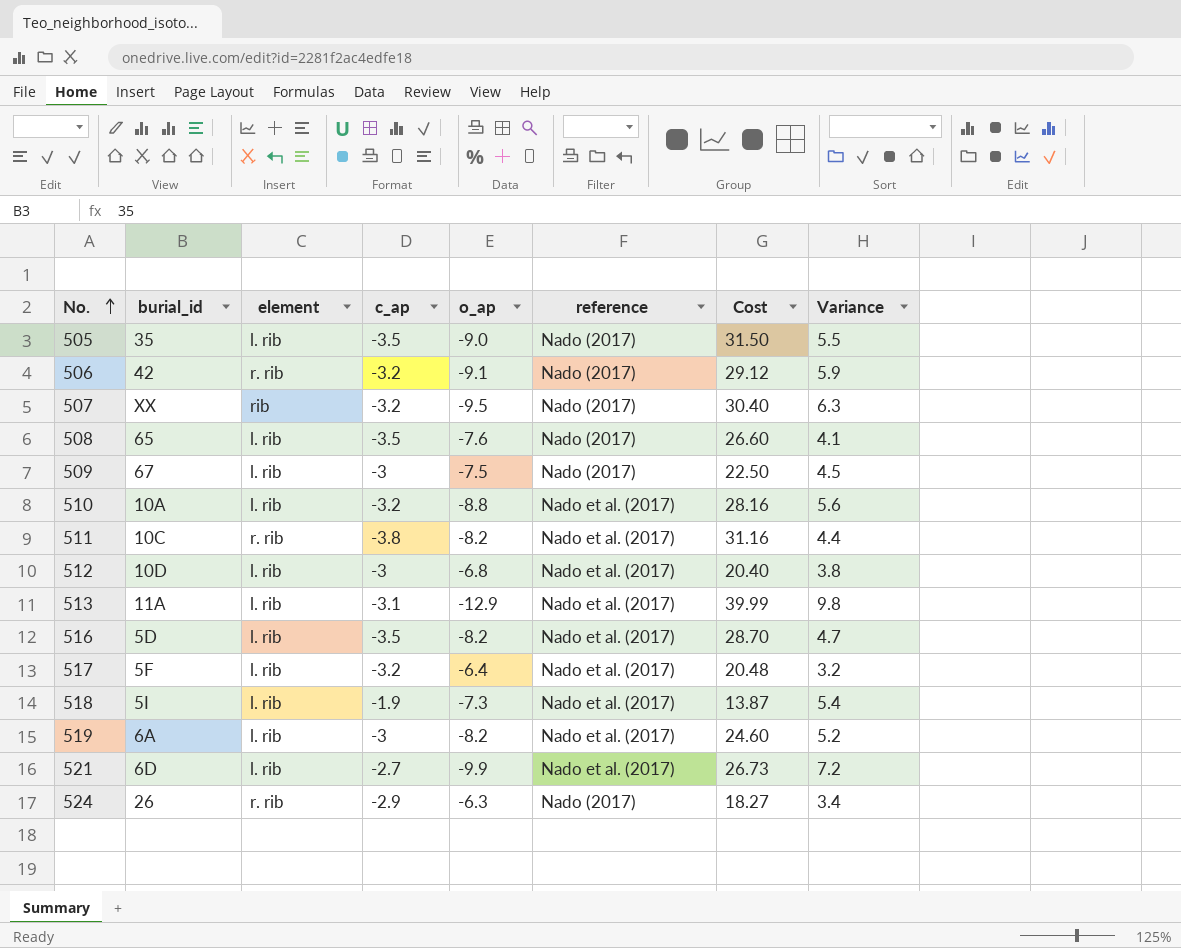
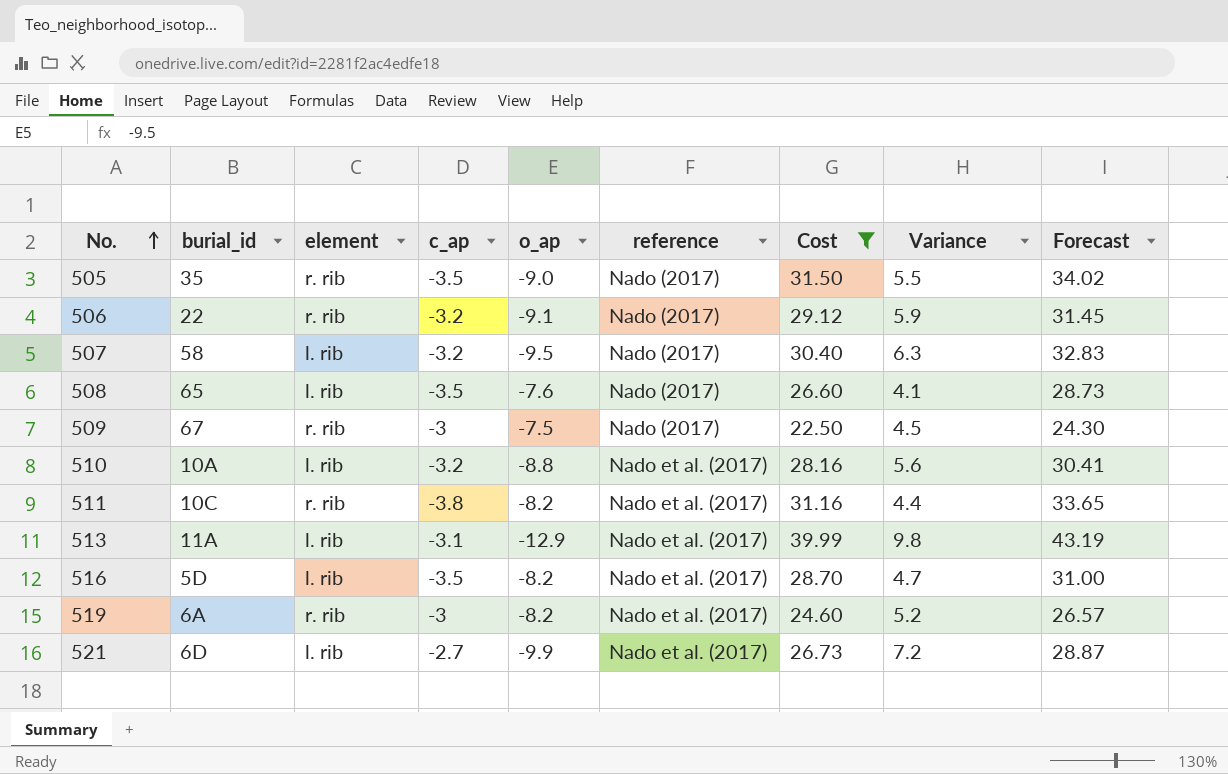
filter: none -> Cost >= 22.50
column Forecast | formula: none -> [Cost] * 1.08
505 | element: l. rib -> r. rib
506 | burial_id: 42 -> 22
507 | burial_id: XX -> 58
507 | element: rib -> l. rib
509 | element: l. rib -> r. rib
519 | element: l. rib -> r. rib

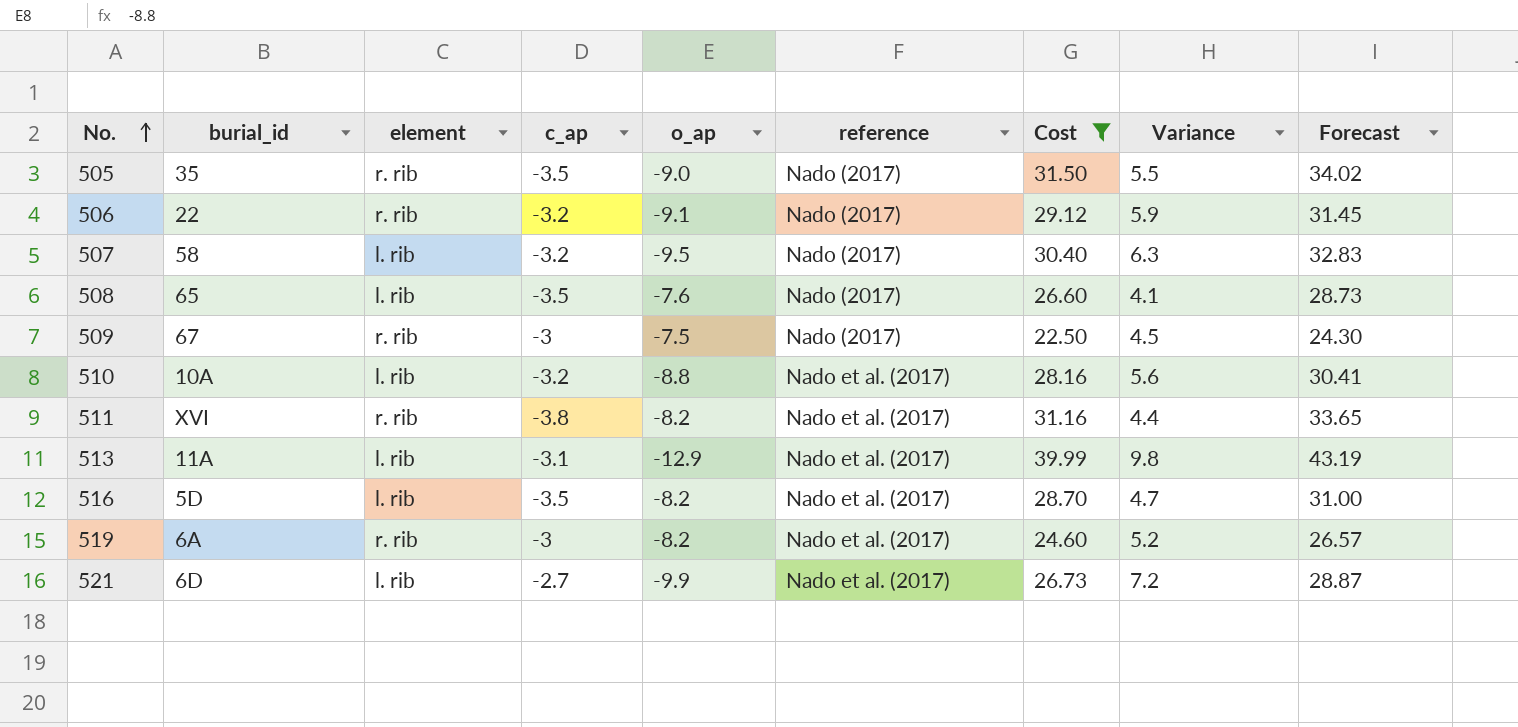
511 | burial_id: 10C -> XVI

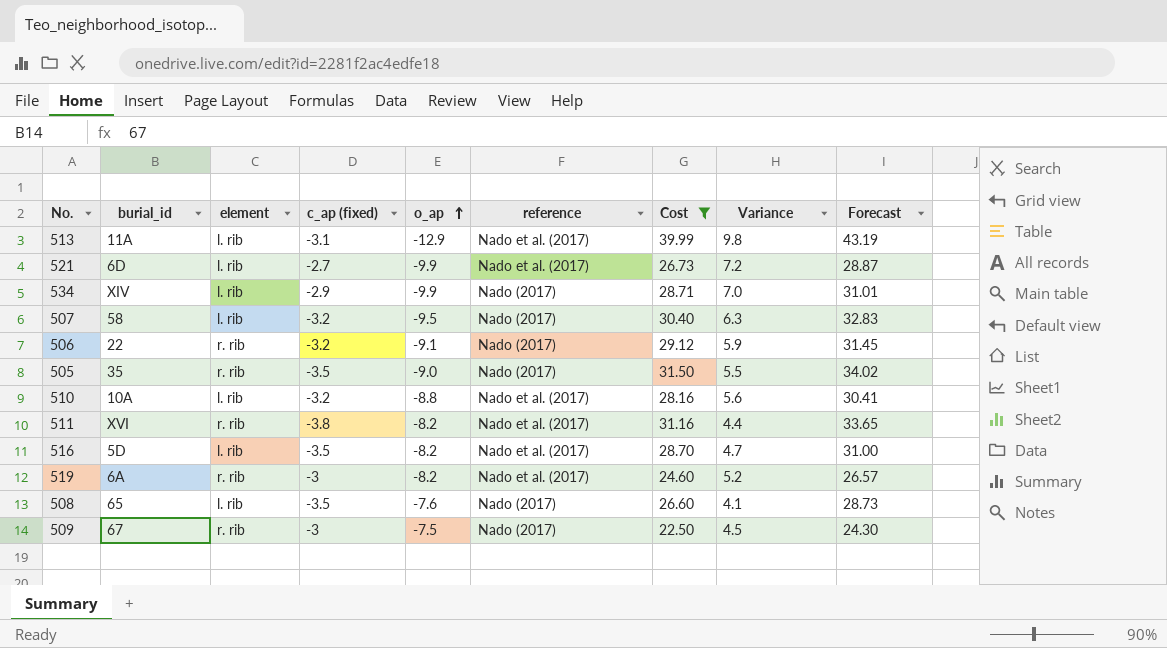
row order: No. ascending -> o_ap ascending
column name: c_ap -> c_ap (fixed)
row 534: none -> XIV | l. rib | -2.9 | -9.9 | Nado (2017) | 28.71 | 7.0 | 31.01

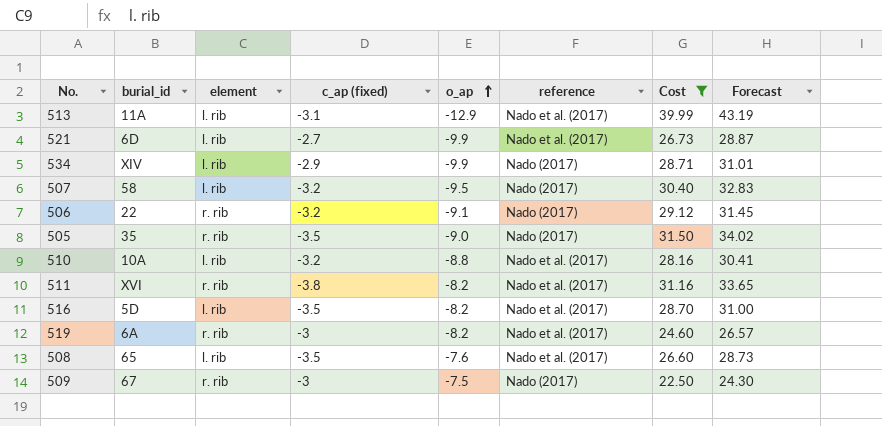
column Variance | formula: [c_ap (fixed)] - [o_ap] -> none
508 | reference: Nado (2017) -> Nado et al. (2017)

